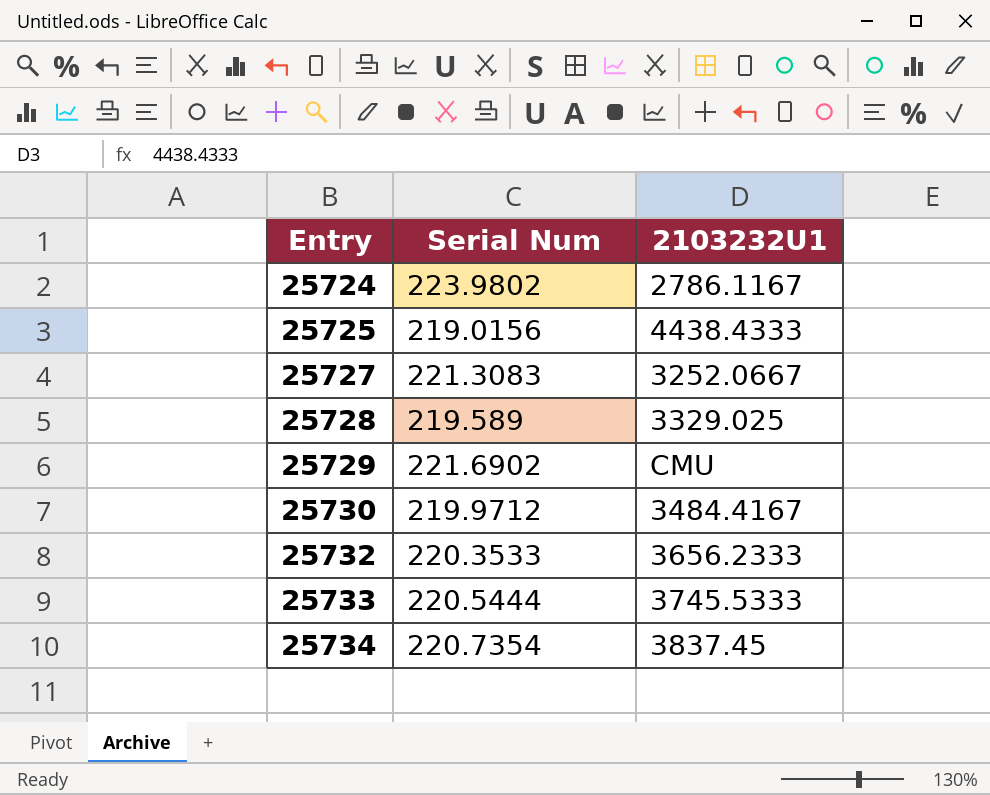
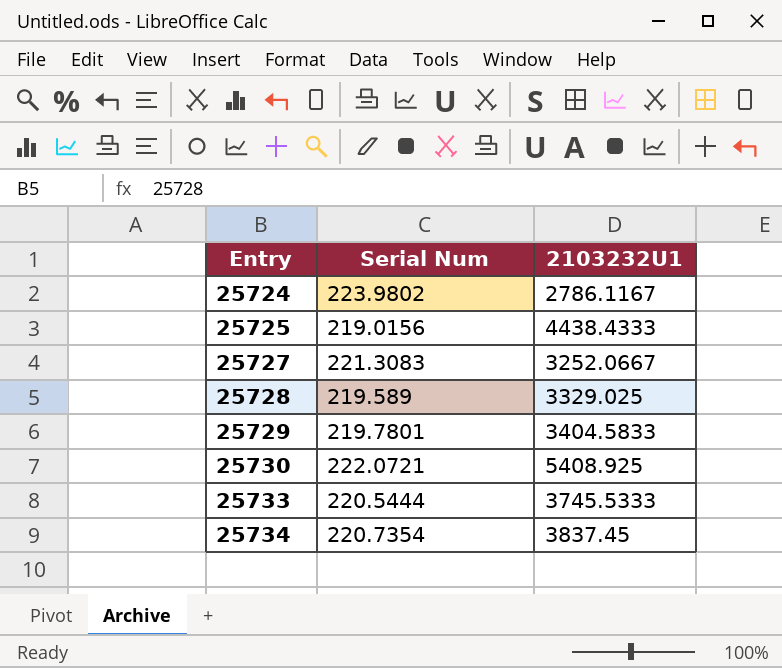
row 25732: 220.3533 | 3656.2333 -> none
25729 | Serial Num: 221.6902 -> 219.7801
25729 | 2103232U1: CMU -> 3404.5833
25730 | Serial Num: 219.9712 -> 222.0721
25730 | 2103232U1: 3484.4167 -> 5408.925

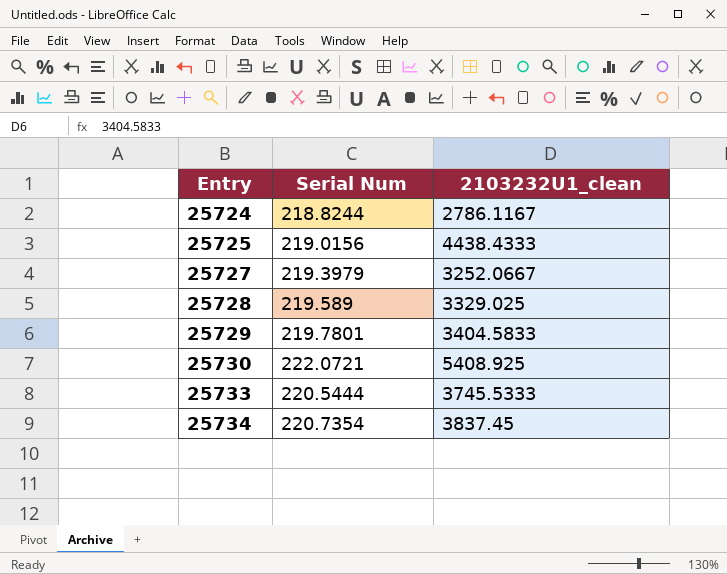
column name: 2103232U1 -> 2103232U1_clean
25724 | Serial Num: 223.9802 -> 218.8244
25727 | Serial Num: 221.3083 -> 219.3979

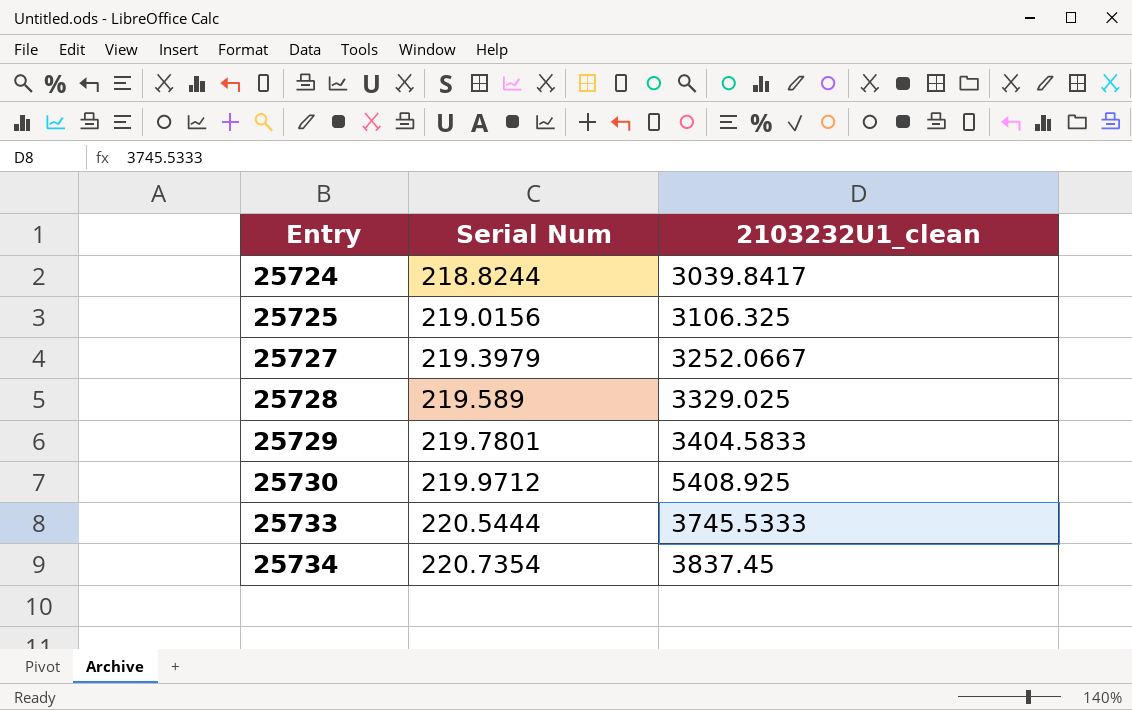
25724 | 2103232U1_clean: 2786.1167 -> 3039.8417
25725 | 2103232U1_clean: 4438.4333 -> 3106.325
25730 | Serial Num: 222.0721 -> 219.9712

